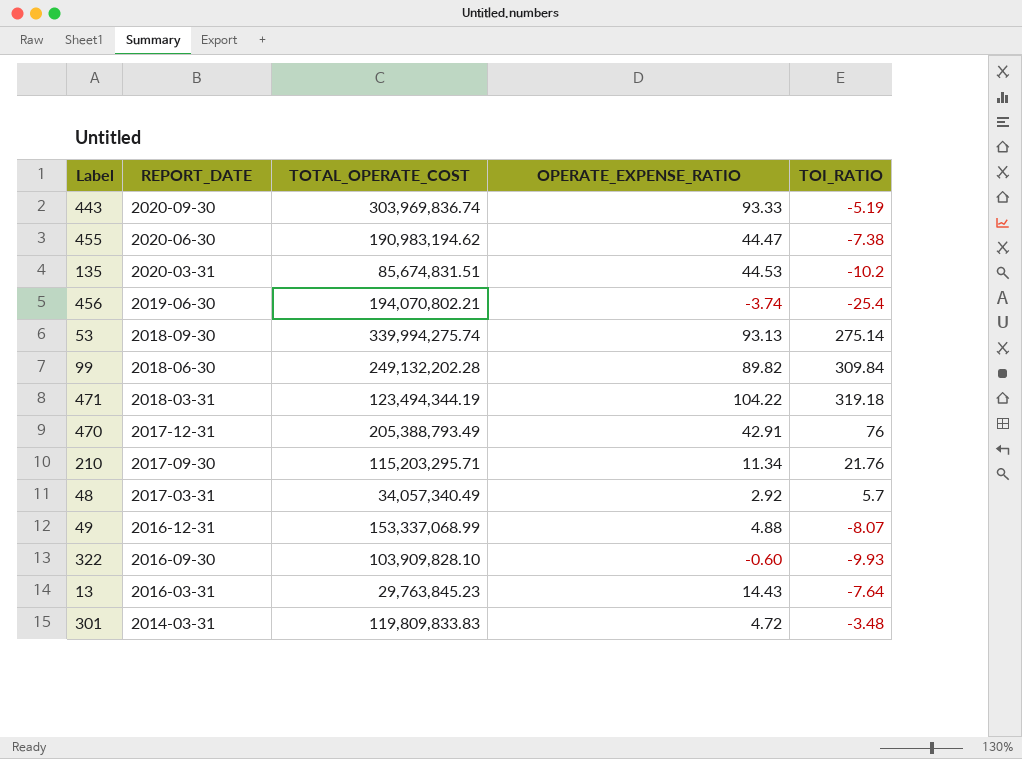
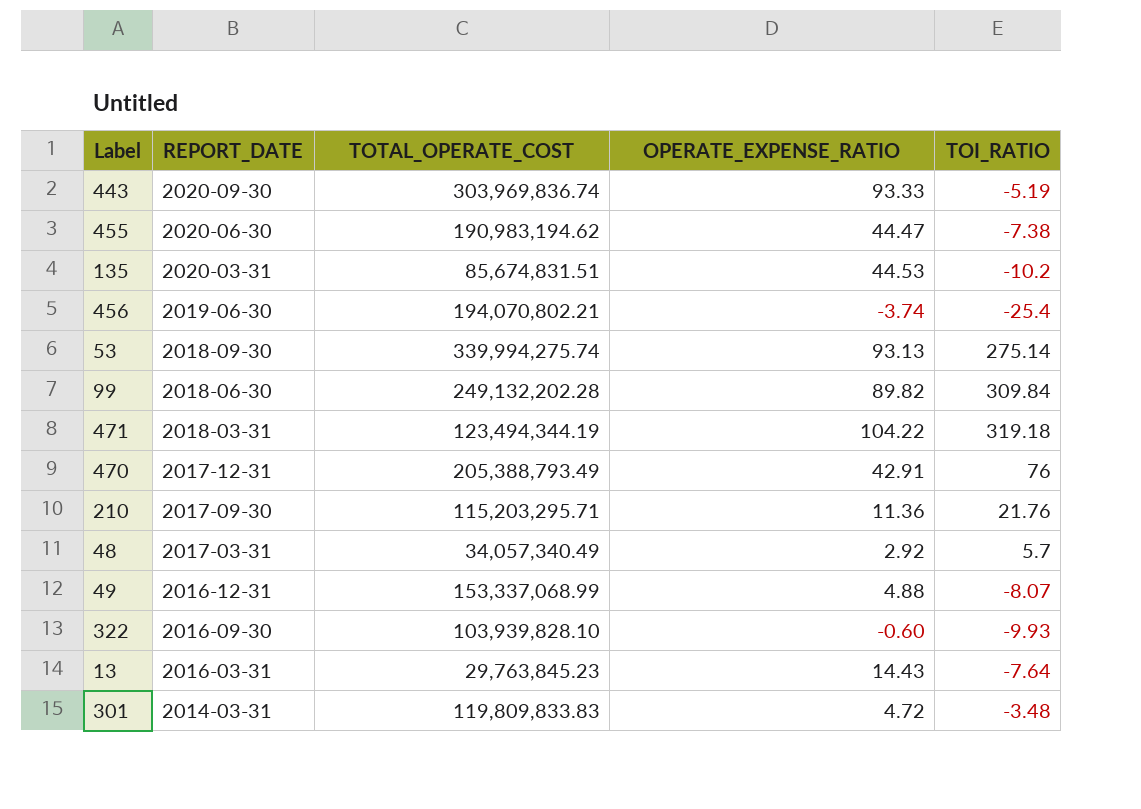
210 | OPERATE_EXPENSE_RATIO: 11.34 -> 11.36
322 | TOTAL_OPERATE_COST: 103,909,828.10 -> 103,939,828.10

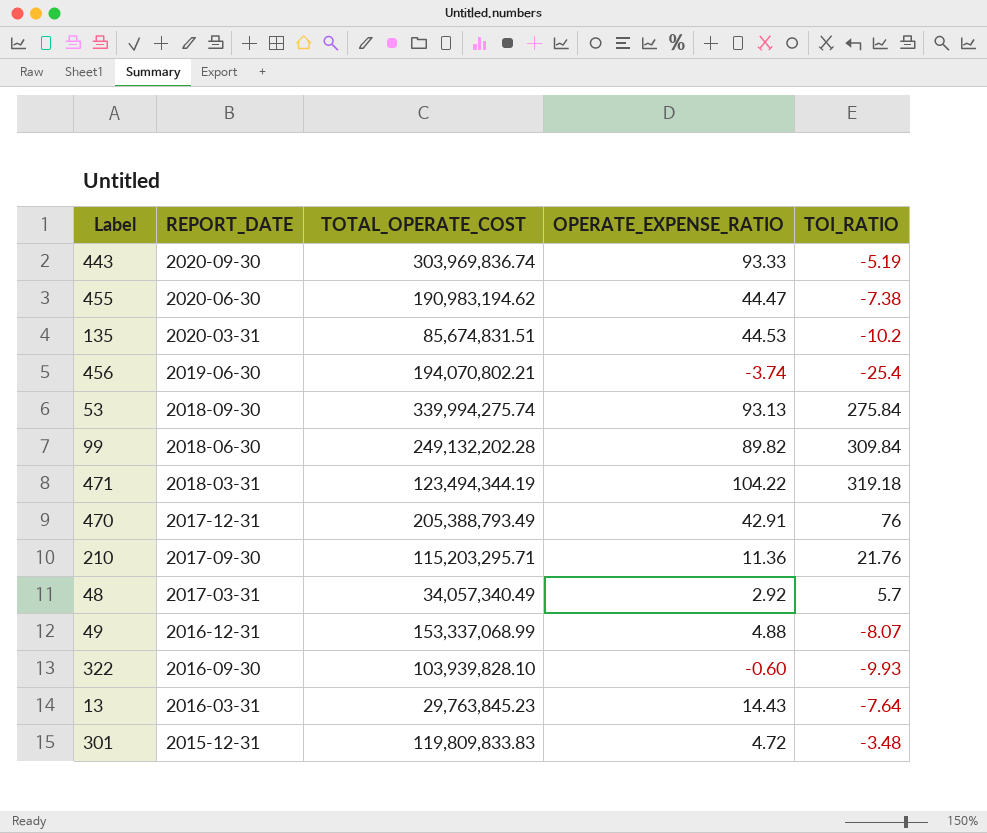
53 | TOI_RATIO: 275.14 -> 275.84
301 | REPORT_DATE: 2014-03-31 -> 2015-12-31

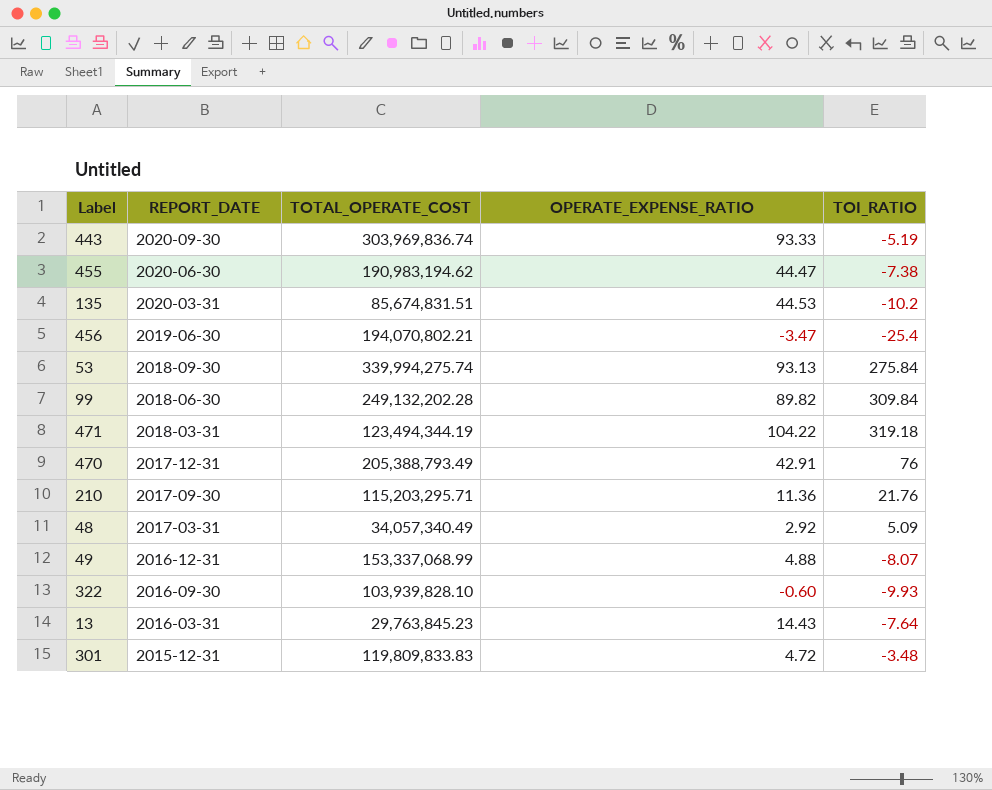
456 | OPERATE_EXPENSE_RATIO: -3.74 -> -3.47
48 | TOI_RATIO: 5.7 -> 5.09

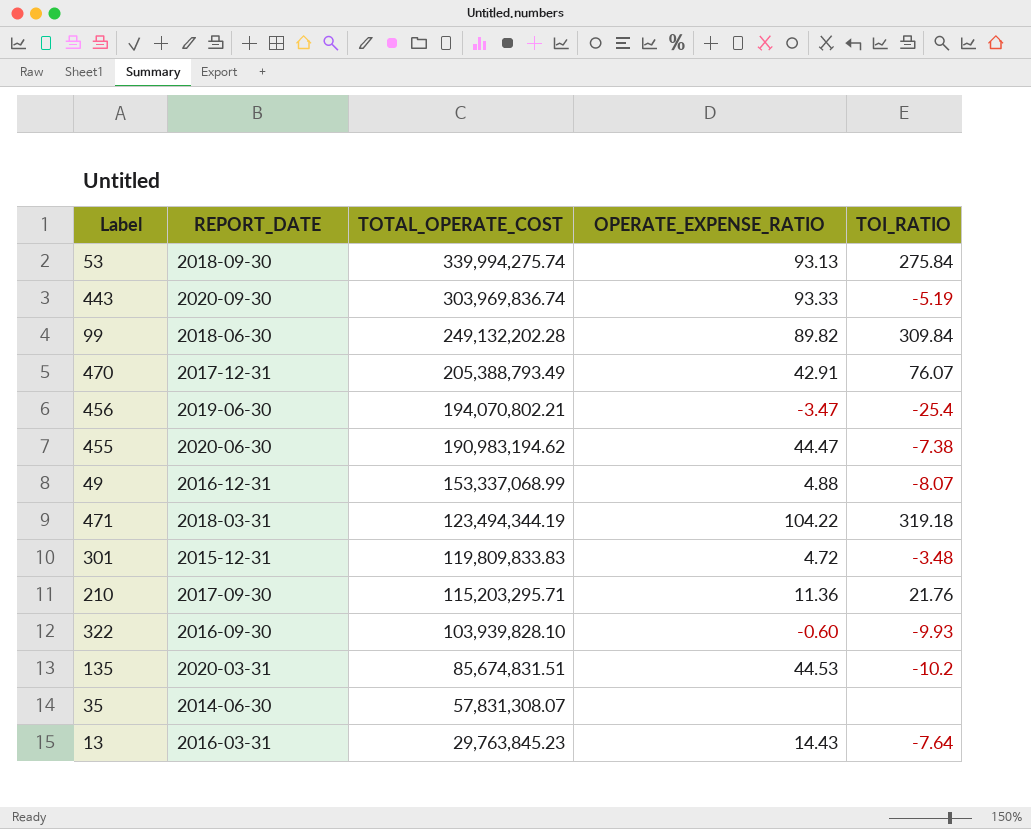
row order: REPORT_DATE descending -> TOTAL_OPERATE_COST descending
row 48: 2017-03-31 | 34,057,340.49 | 2.92 | 5.09 -> none
470 | TOI_RATIO: 76 -> 76.07
row 35: none -> 2014-06-30 | 57,831,308.07 | none | none

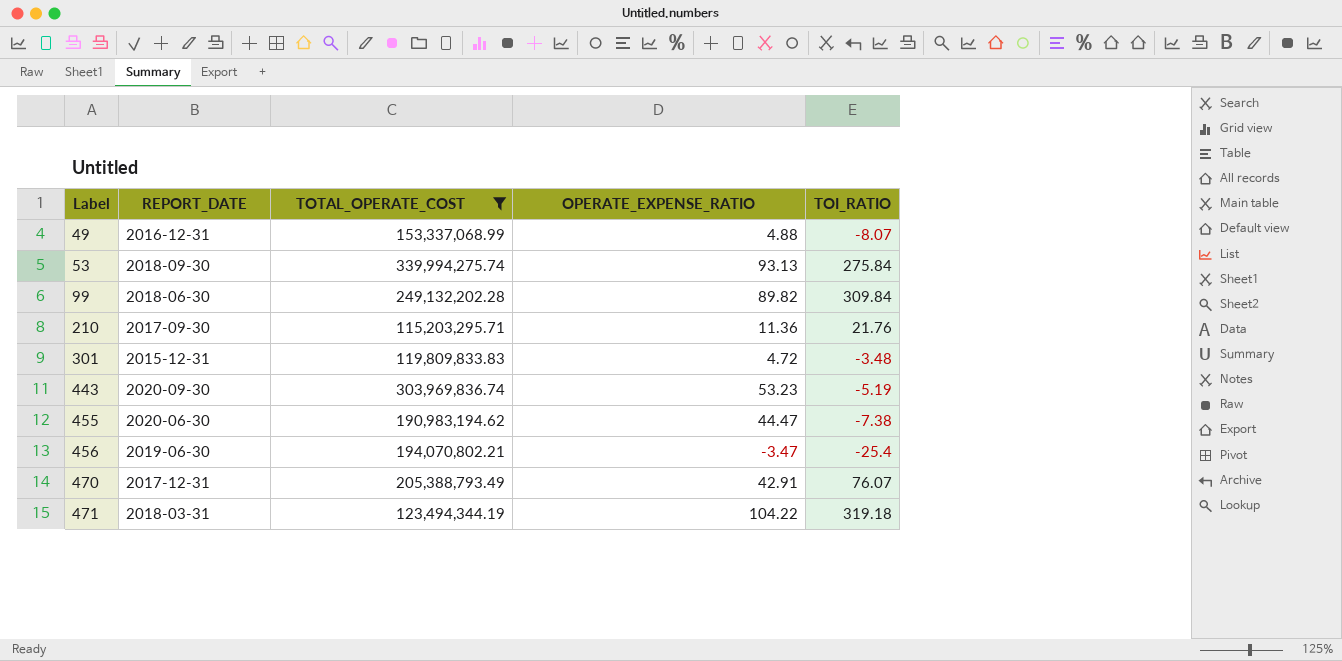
filter: none -> TOTAL_OPERATE_COST >= 115,203,295.71
row order: TOTAL_OPERATE_COST descending -> Label ascending
443 | OPERATE_EXPENSE_RATIO: 93.33 -> 53.23

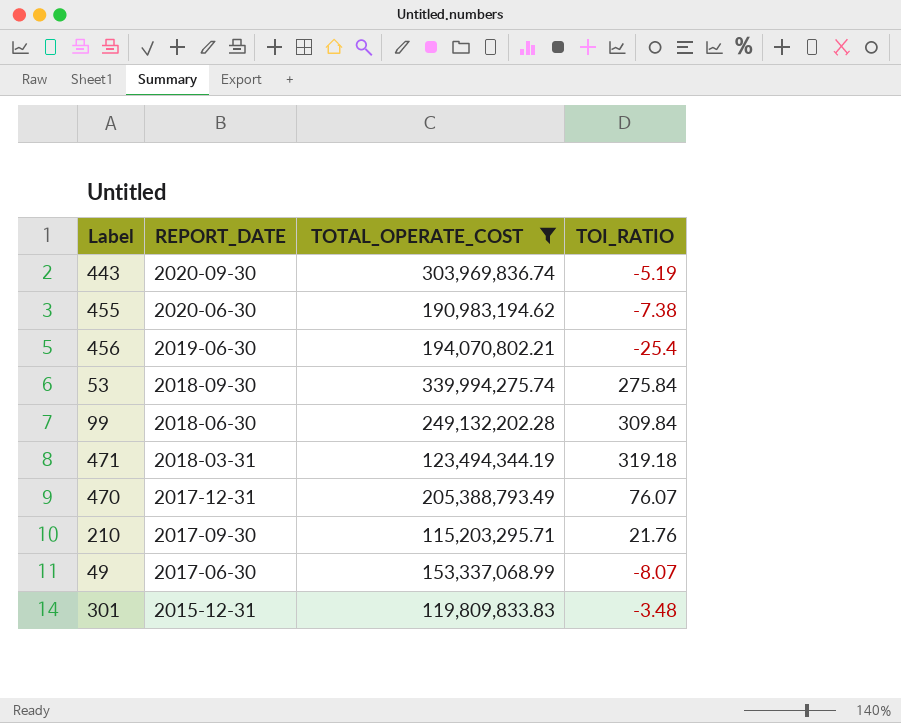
row order: Label ascending -> REPORT_DATE descending
column OPERATE_EXPENSE_RATIO | position: 4 -> none
49 | REPORT_DATE: 2016-12-31 -> 2017-06-30

